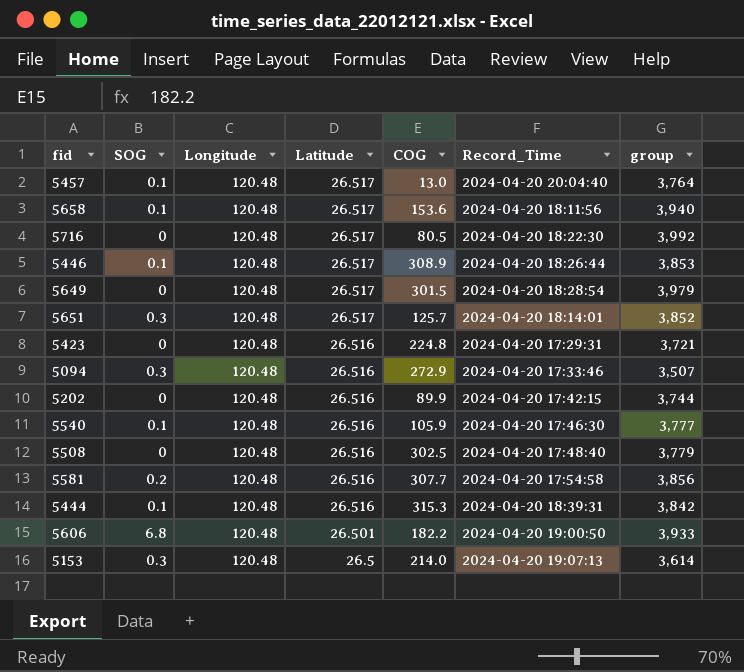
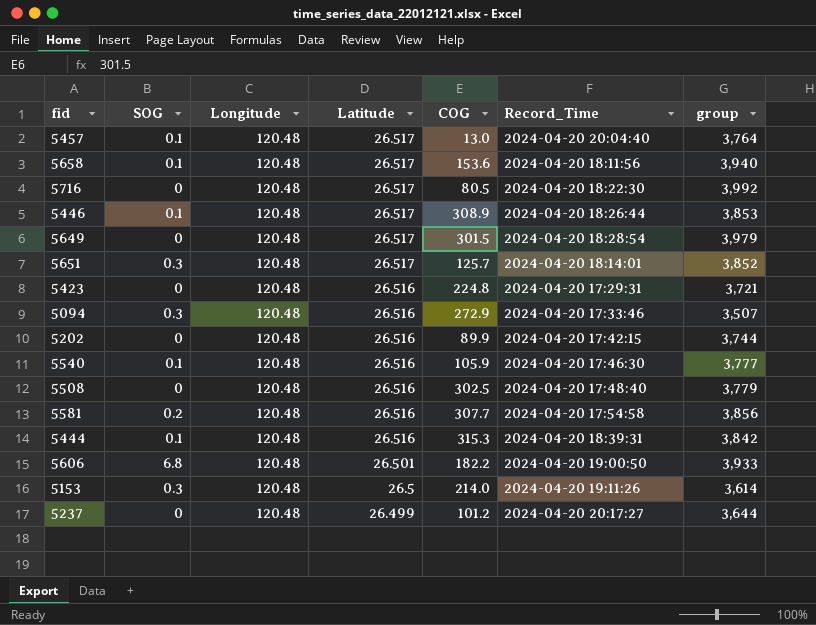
5153 | Record_Time: 2024-04-20 19:07:13 -> 2024-04-20 19:11:26
row 5237: none -> 0 | 120.48 | 26.499 | 101.2 | 2024-04-20 20:17:27 | 3,644

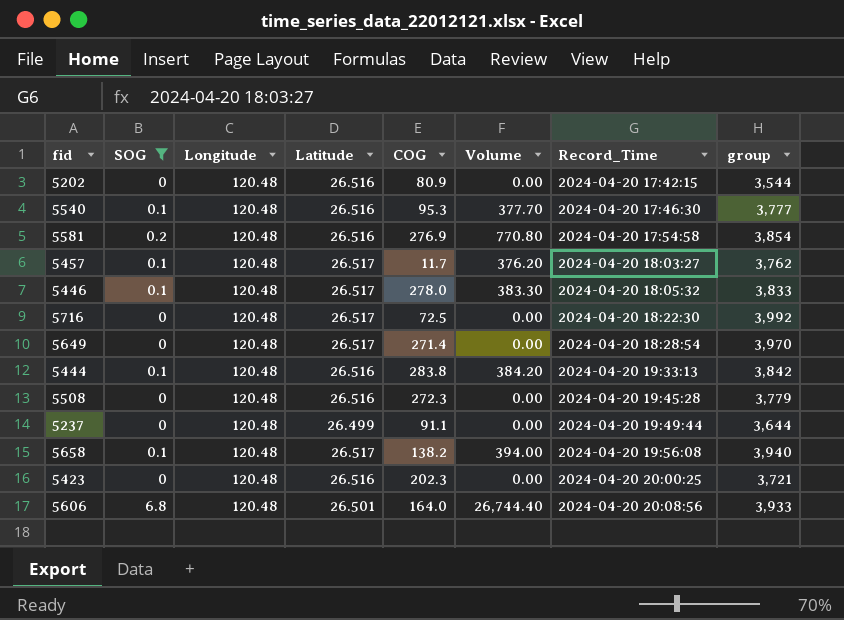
filter: none -> SOG != 0.3
row order: Latitude descending -> Record_Time ascending
column Volume | formula: none -> [SOG] * [group]
5202 | COG: 89.9 -> 80.9
5202 | group: 3,744 -> 3,544
5540 | COG: 105.9 -> 95.3
5581 | COG: 307.7 -> 276.9
5581 | group: 3,856 -> 3,854
5457 | COG: 13.0 -> 11.7
5457 | Record_Time: 2024-04-20 20:04:40 -> 2024-04-20 18:03:27
5457 | group: 3,764 -> 3,762
5446 | COG: 308.9 -> 278.0
5446 | Record_Time: 2024-04-20 18:26:44 -> 2024-04-20 18:05:32
5446 | group: 3,853 -> 3,833
5716 | COG: 80.5 -> 72.5
5649 | COG: 301.5 -> 271.4
5649 | group: 3,979 -> 3,970
5444 | COG: 315.3 -> 283.8
5444 | Record_Time: 2024-04-20 18:39:31 -> 2024-04-20 19:33:13
5508 | COG: 302.5 -> 272.3
5508 | Record_Time: 2024-04-20 17:48:40 -> 2024-04-20 19:45:28
5237 | COG: 101.2 -> 91.1
5237 | Record_Time: 2024-04-20 20:17:27 -> 2024-04-20 19:49:44
5658 | COG: 153.6 -> 138.2
5658 | Record_Time: 2024-04-20 18:11:56 -> 2024-04-20 19:56:08
5423 | COG: 224.8 -> 202.3
5423 | Record_Time: 2024-04-20 17:29:31 -> 2024-04-20 20:00:25
5606 | COG: 182.2 -> 164.0
5606 | Record_Time: 2024-04-20 19:00:50 -> 2024-04-20 20:08:56

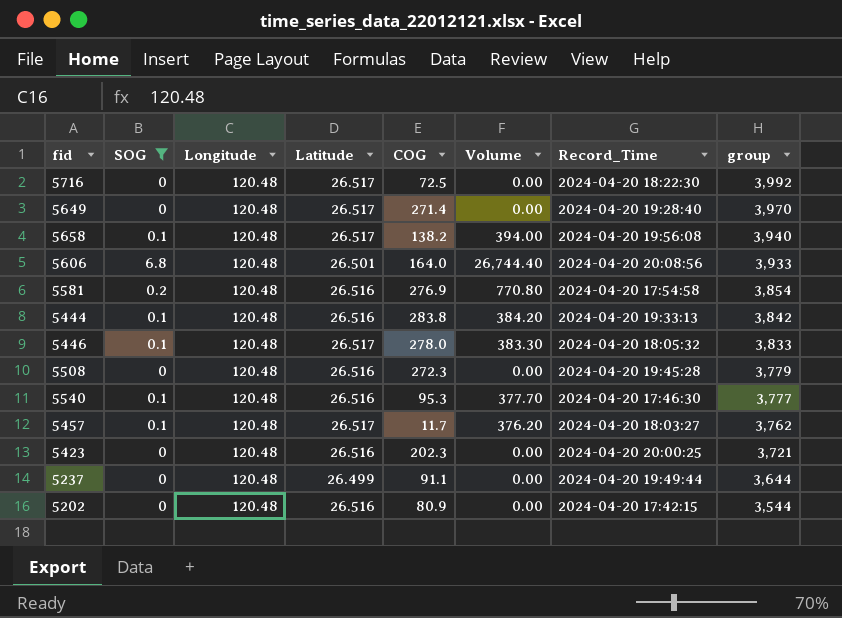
row order: Record_Time ascending -> group descending
5649 | Record_Time: 2024-04-20 18:28:54 -> 2024-04-20 19:28:40

